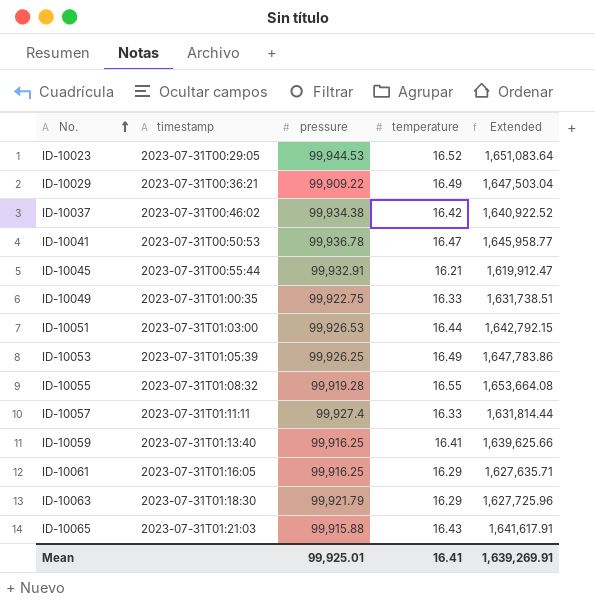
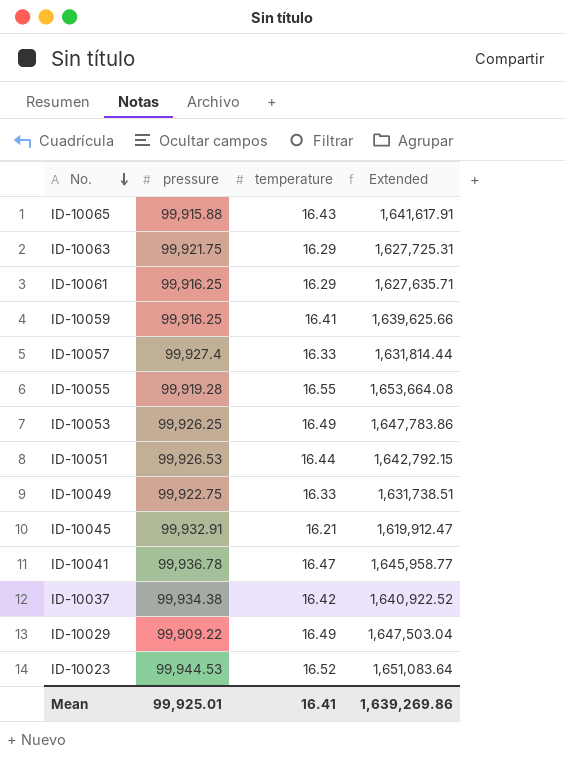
row order: No. ascending -> No. descending
column timestamp | position: 2 -> none
ID-10063 | pressure: 99,921.79 -> 99,921.75
ID-10063 | Extended: 1,627,725.96 -> 1,627,725.31
Mean | Extended: 1,639,269.91 -> 1,639,269.86

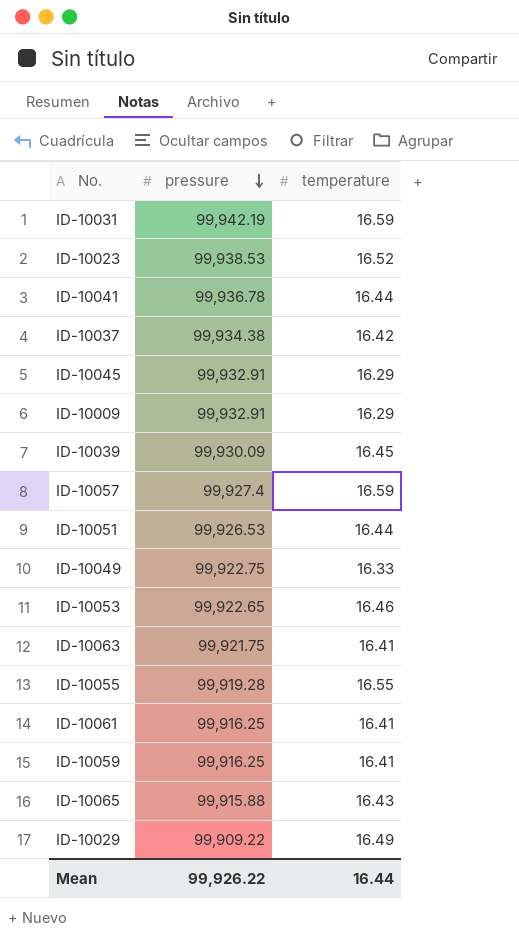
row order: No. descending -> pressure descending
column Extended | formula: [pressure] * [temperature] -> none
row ID-10031: none -> 99,942.19 | 16.59
ID-10023 | pressure: 99,944.53 -> 99,938.53
ID-10041 | temperature: 16.47 -> 16.44
ID-10045 | temperature: 16.21 -> 16.29
row ID-10009: none -> 99,932.91 | 16.29
row ID-10039: none -> 99,930.09 | 16.45
ID-10057 | temperature: 16.33 -> 16.59
ID-10053 | pressure: 99,926.25 -> 99,922.65
ID-10053 | temperature: 16.49 -> 16.46
ID-10063 | temperature: 16.29 -> 16.41
ID-10061 | temperature: 16.29 -> 16.41
Mean | pressure: 99,925.01 -> 99,926.22
Mean | temperature: 16.41 -> 16.44

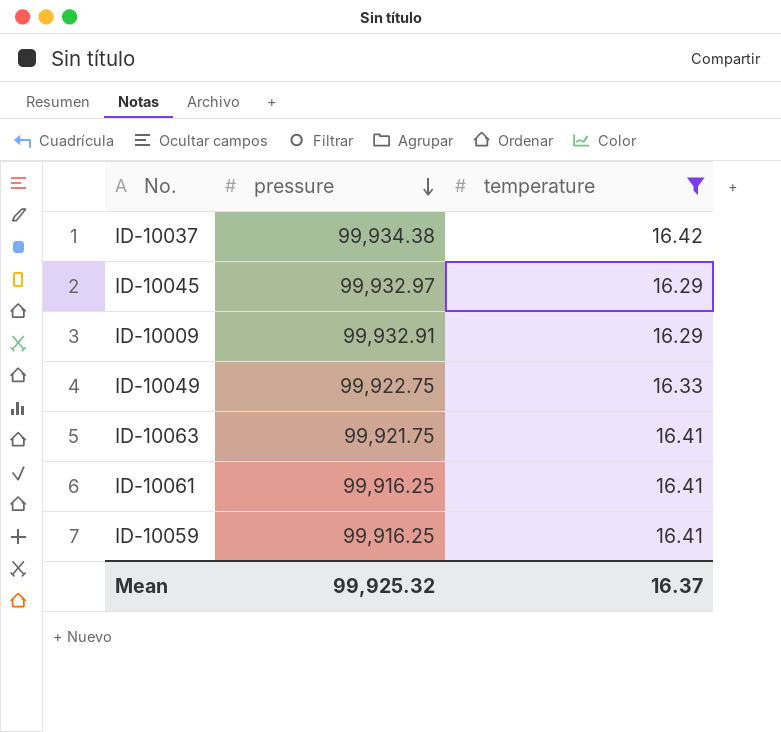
filter: none -> temperature <= 16.42
ID-10045 | pressure: 99,932.91 -> 99,932.97
Mean | pressure: 99,926.22 -> 99,925.32
Mean | temperature: 16.44 -> 16.37

